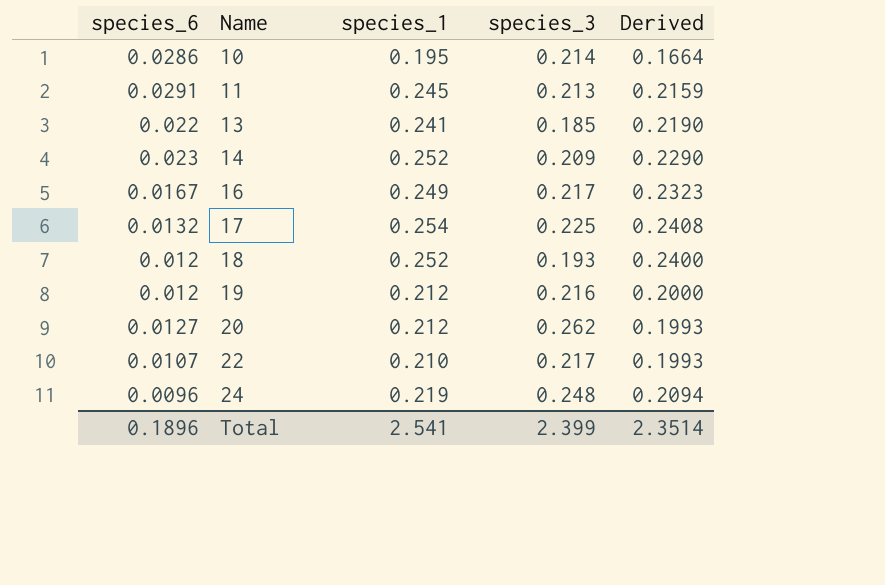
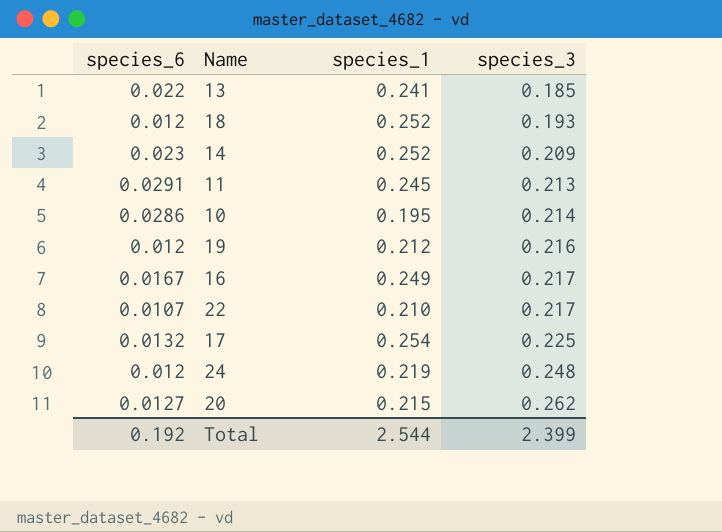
row order: Name ascending -> species_3 ascending
column Derived | formula: [species_1] - [species_6] -> none
24 | species_6: 0.0096 -> 0.012
20 | species_1: 0.212 -> 0.215
Total | species_6: 0.1896 -> 0.192
Total | species_1: 2.541 -> 2.544

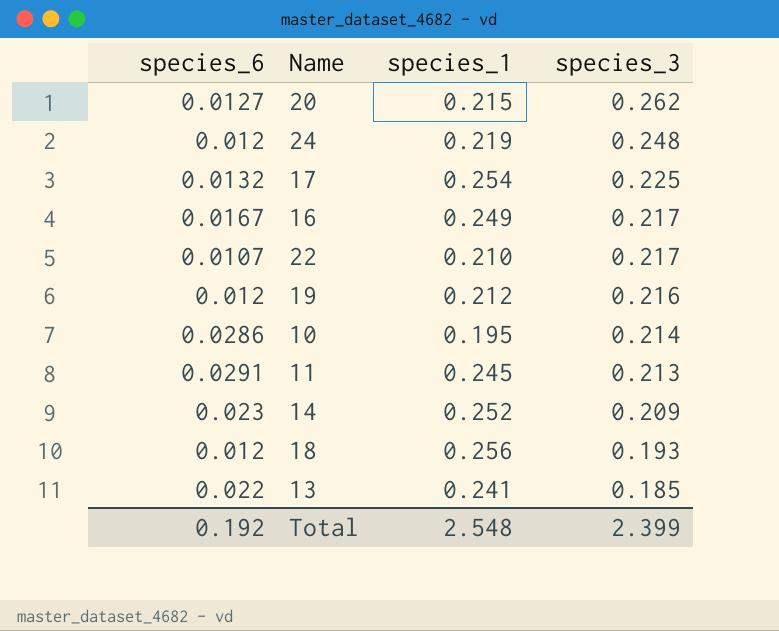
row order: species_3 ascending -> species_3 descending
18 | species_1: 0.252 -> 0.256
Total | species_1: 2.544 -> 2.548

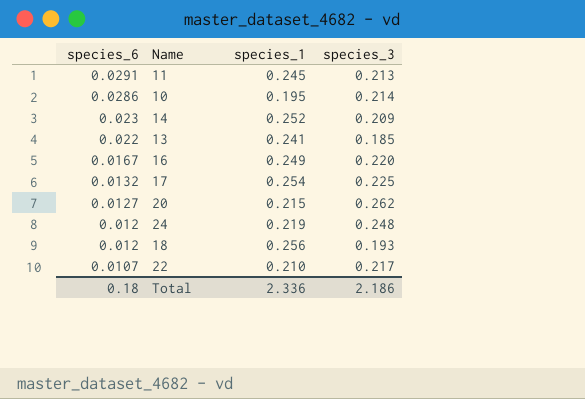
row order: species_3 descending -> species_6 descending
row 19: 0.012 | 0.212 | 0.216 -> none
16 | species_3: 0.217 -> 0.220
Total | species_6: 0.192 -> 0.18
Total | species_1: 2.548 -> 2.336
Total | species_3: 2.399 -> 2.186

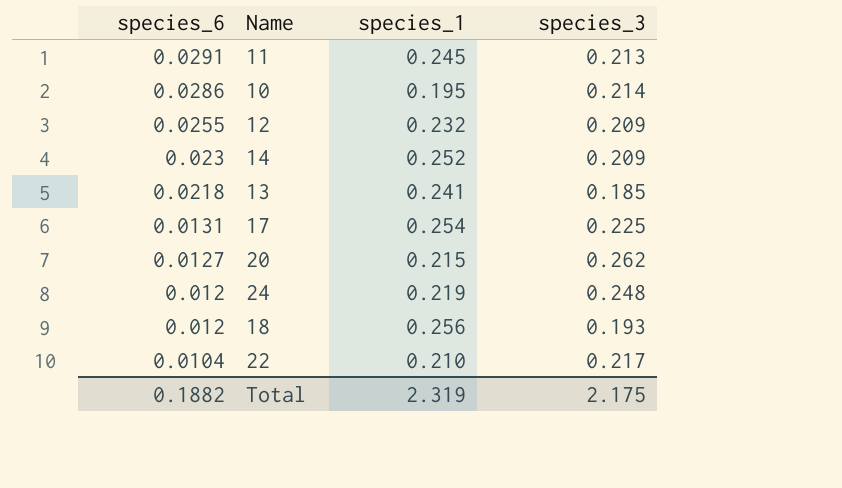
row 16: 0.0167 | 0.249 | 0.220 -> none
row 12: none -> 0.0255 | 0.232 | 0.209
13 | species_6: 0.022 -> 0.0218
17 | species_6: 0.0132 -> 0.0131
22 | species_6: 0.0107 -> 0.0104
Total | species_6: 0.18 -> 0.1882
Total | species_1: 2.336 -> 2.319
Total | species_3: 2.186 -> 2.175

